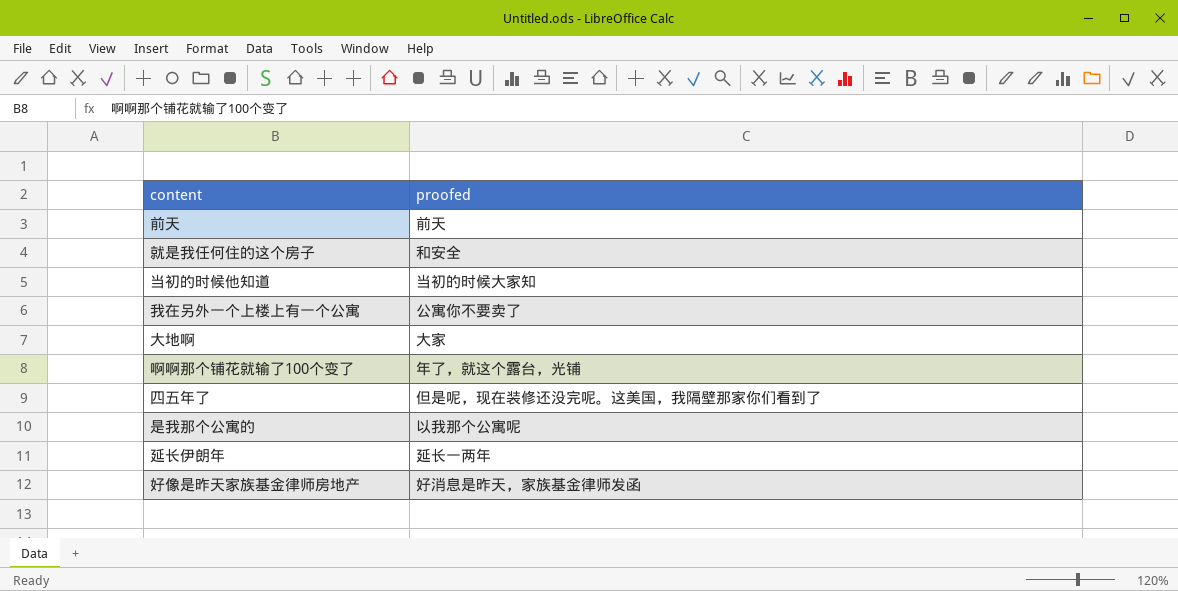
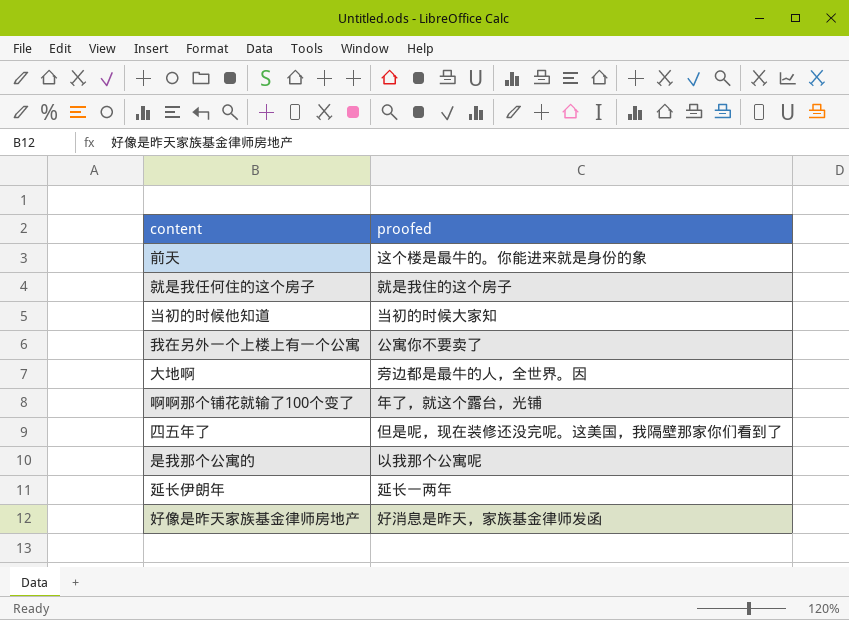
前天 | proofed: 前天 -> 这个楼是最牛的。你能进来就是身份的象
就是我任何住的这个房子 | proofed: 和安全 -> 就是我住的这个房子
大地啊 | proofed: 大家 -> 旁边都是最牛的人，全世界。因

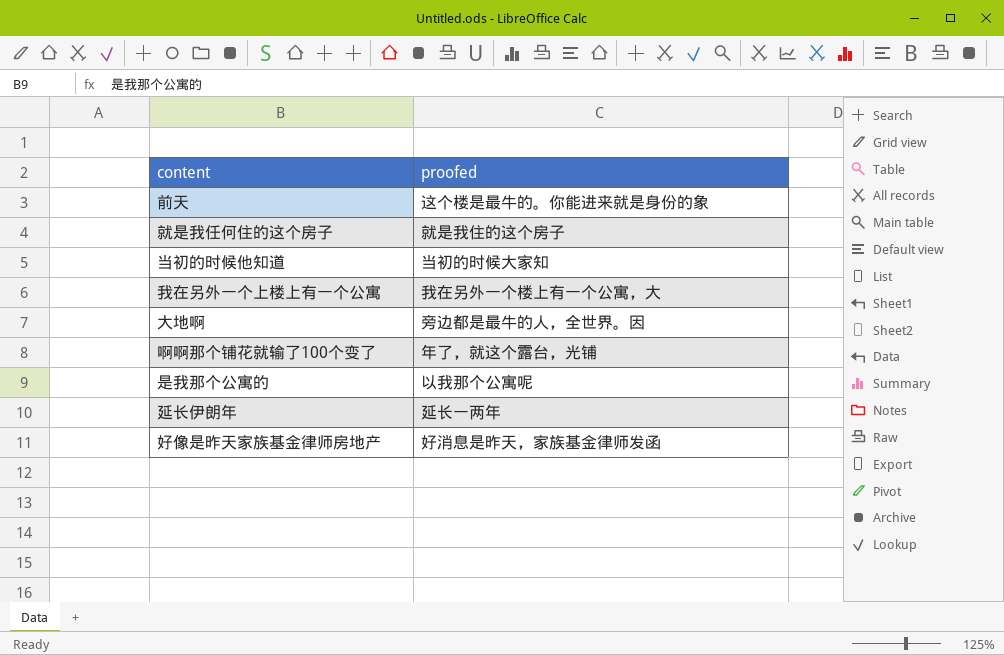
row 四五年了: 但是呢，现在装修还没完呢。这美国，我隔壁那家你们看到了 -> none
我在另外一个上楼上有一个公寓 | proofed: 公寓你不要卖了 -> 我在另外一个楼上有一个公寓，大

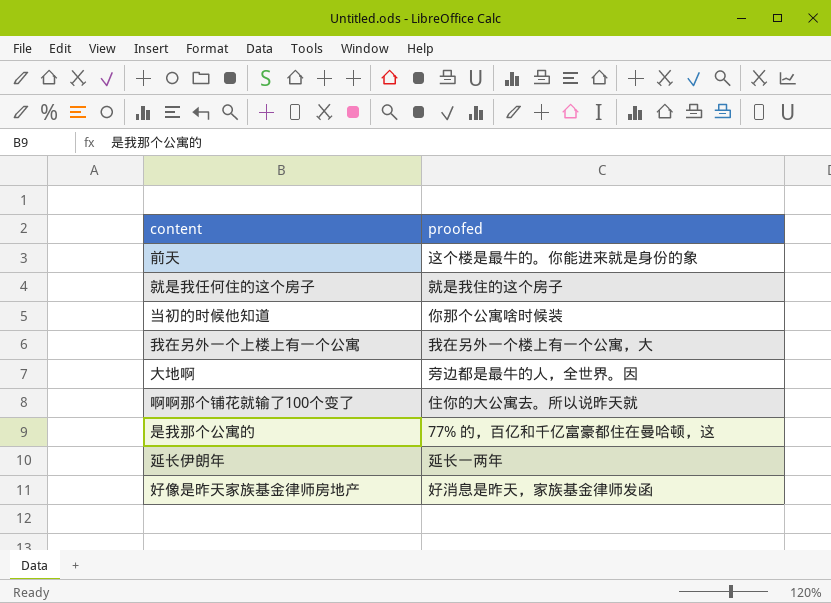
当初的时候他知道 | proofed: 当初的时候大家知 -> 你那个公寓啥时候装
啊啊那个铺花就输了100个变了 | proofed: 年了，就这个露台，光铺 -> 住你的大公寓去。所以说昨天就
是我那个公寓的 | proofed: 以我那个公寓呢 -> 77% 的，百亿和千亿富豪都住在曼哈顿，这

